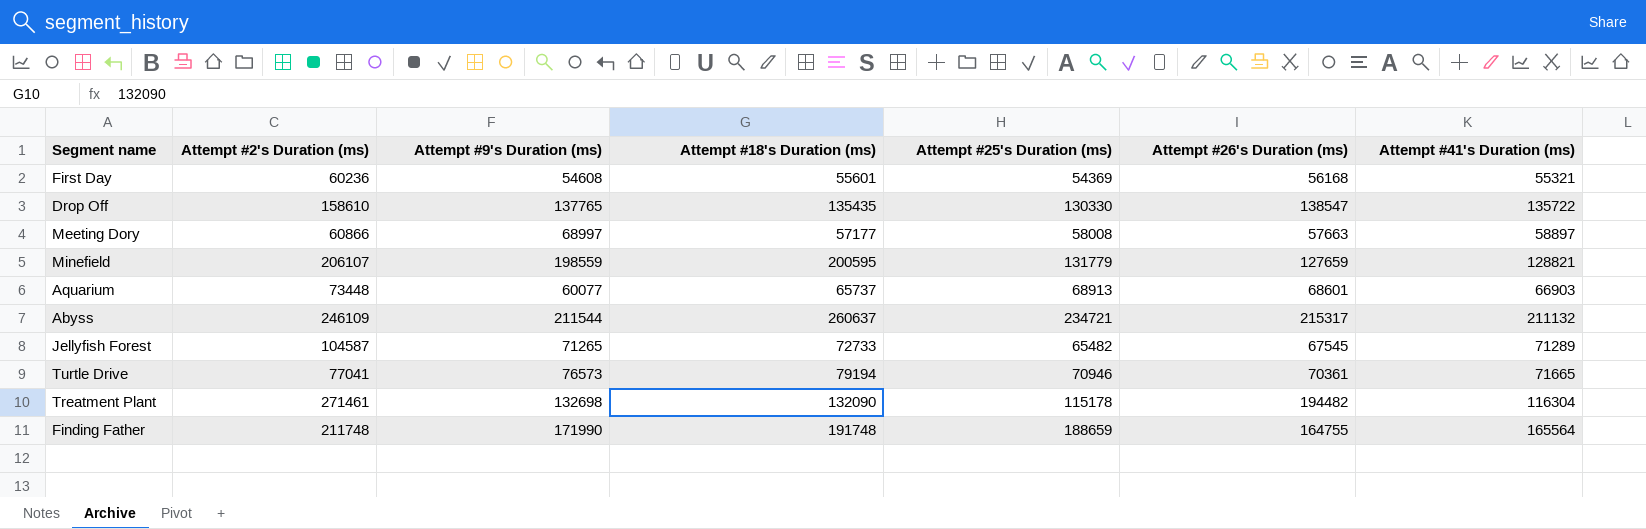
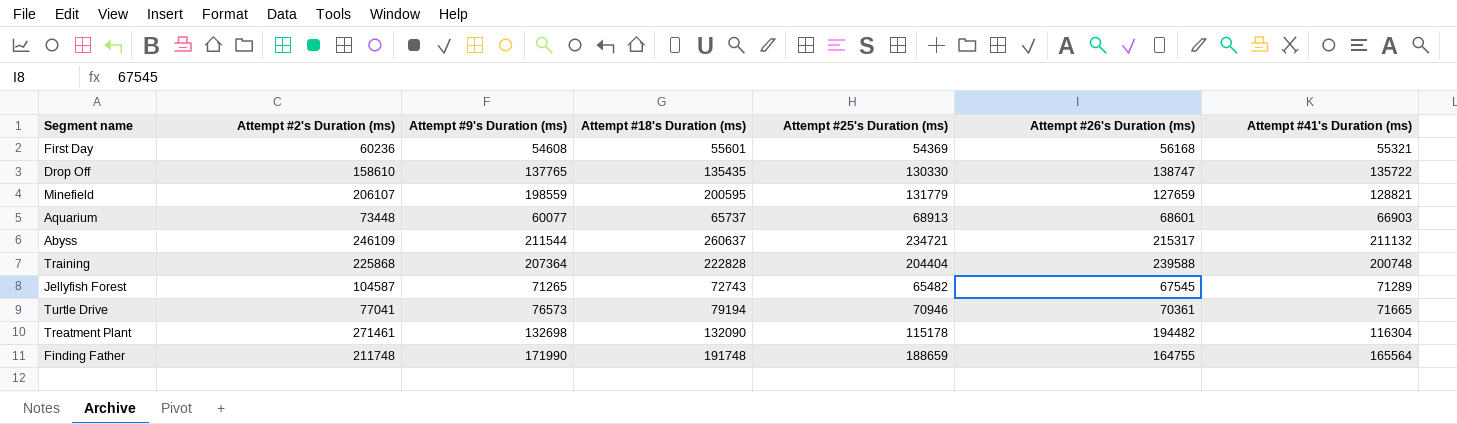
row Meeting Dory: 60866 | 68997 | 57177 | 58008 | 57663 | 58897 -> none
Drop Off | Attempt #26's Duration (ms): 138547 -> 138747
row Training: none -> 225868 | 207364 | 222828 | 204404 | 239588 | 200748
Jellyfish Forest | Attempt #18's Duration (ms): 72733 -> 72743

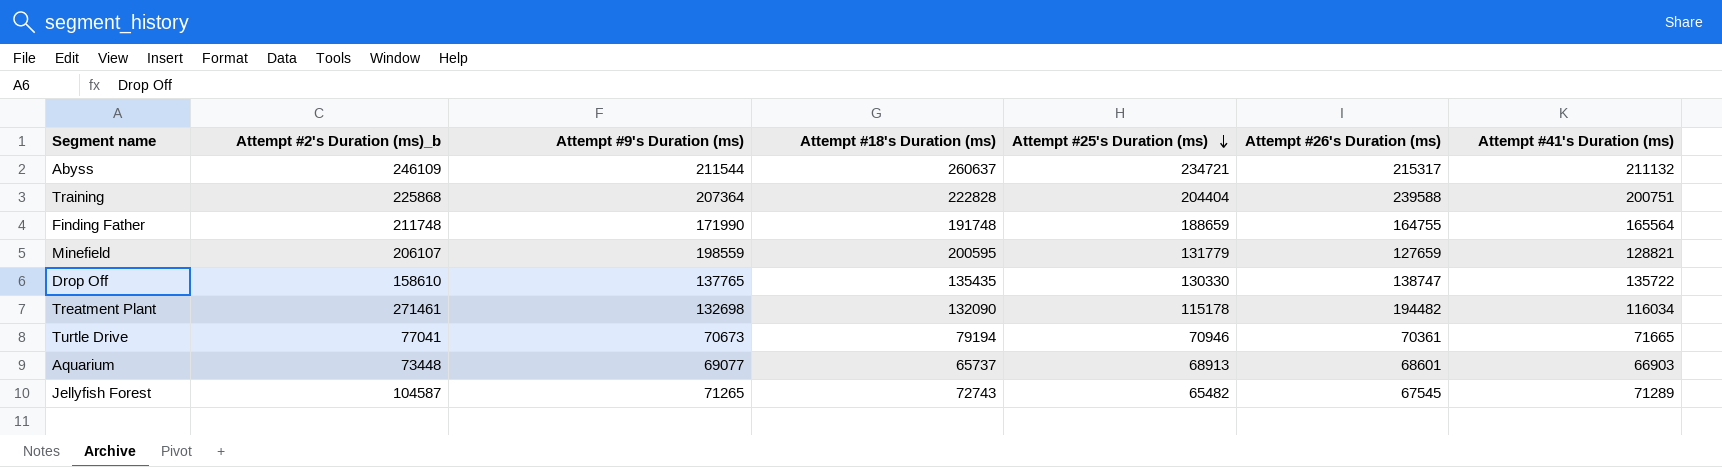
row order: none -> Attempt #25's Duration (ms) descending
column name: Attempt #2's Duration (ms) -> Attempt #2's Duration (ms)_b
row First Day: 60236 | 54608 | 55601 | 54369 | 56168 | 55321 -> none
Training | Attempt #41's Duration (ms): 200748 -> 200751
Treatment Plant | Attempt #41's Duration (ms): 116304 -> 116034
Turtle Drive | Attempt #9's Duration (ms): 76573 -> 70673
Aquarium | Attempt #9's Duration (ms): 60077 -> 69077

